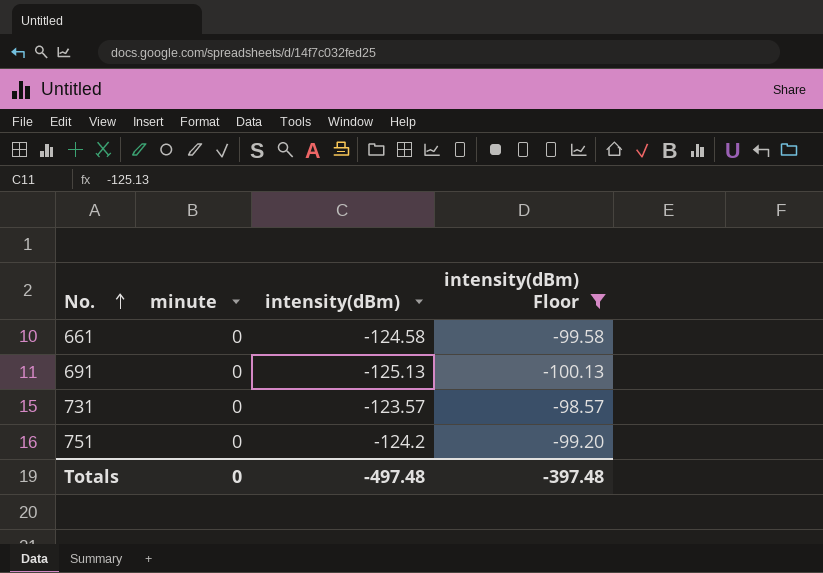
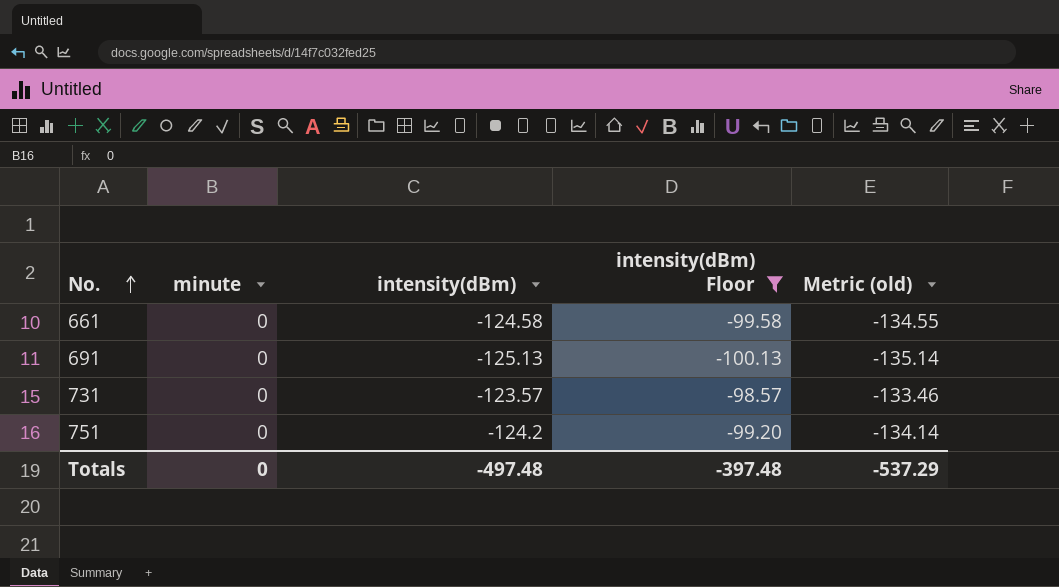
column Metric (old) | formula: none -> [intensity(dBm)] * 1.08

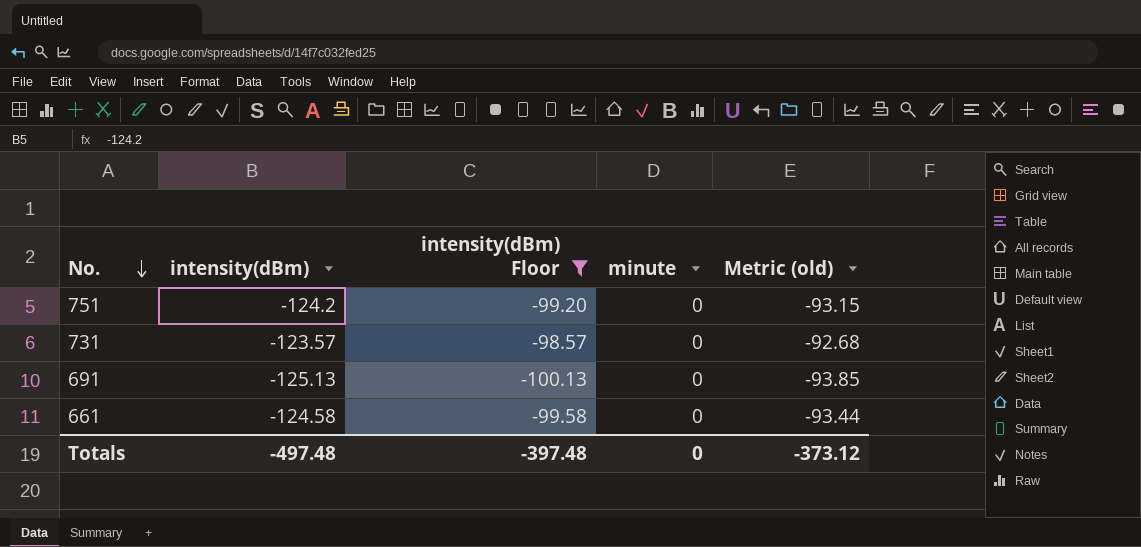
row order: No. ascending -> No. descending
column minute | position: 2 -> 4
column Metric (old) | formula: [intensity(dBm)] * 1.08 -> [intensity(dBm)] * 0.75
Totals | Metric (old): -537.29 -> -373.12

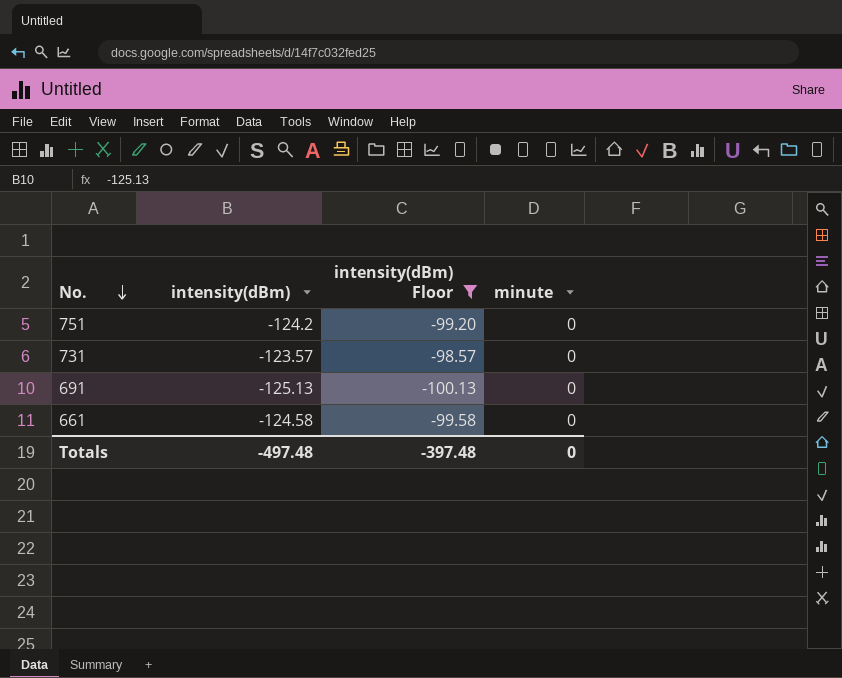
column Metric (old) | formula: [intensity(dBm)] * 0.75 -> none

